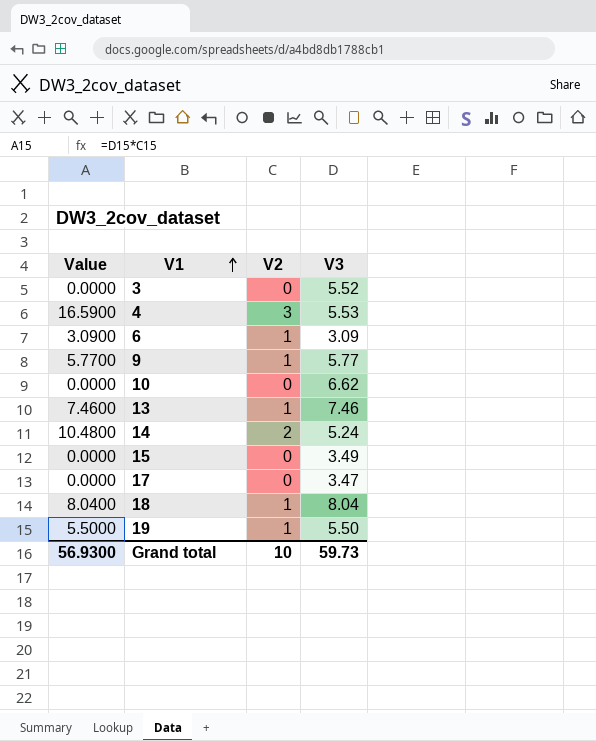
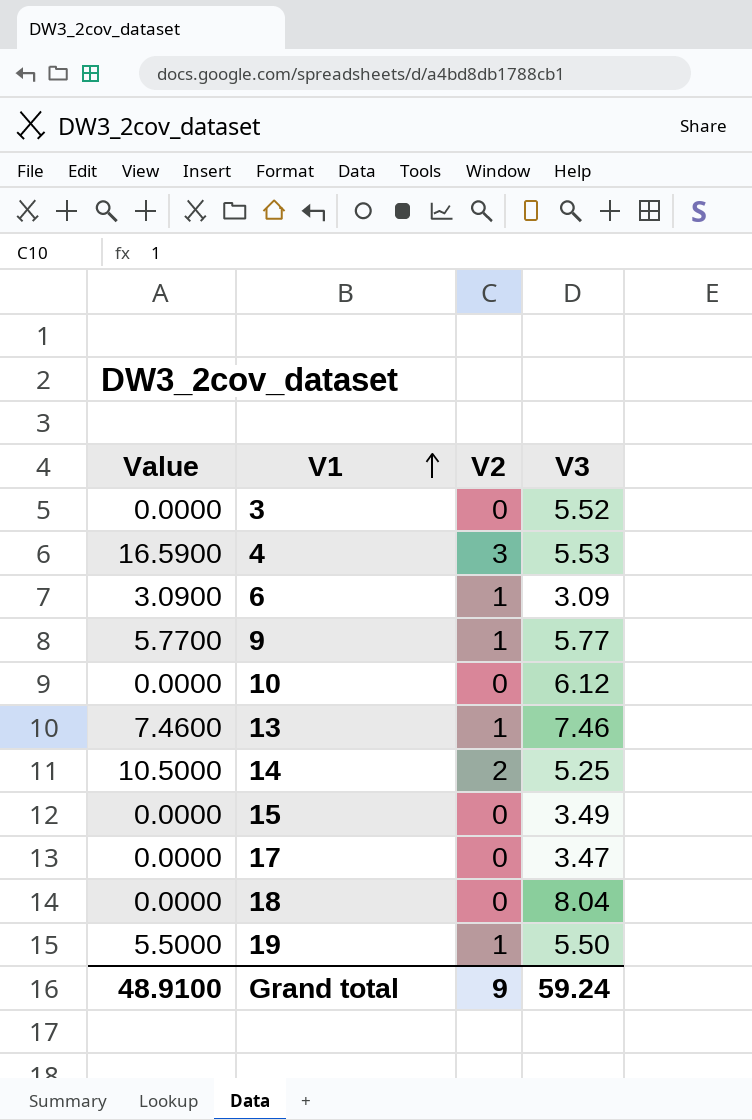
10 | V3: 6.62 -> 6.12
14 | Value: 10.4800 -> 10.5000
14 | V3: 5.24 -> 5.25
18 | Value: 8.0400 -> 0.0000
18 | V2: 1 -> 0
Grand total | Value: 56.9300 -> 48.9100
Grand total | V2: 10 -> 9
Grand total | V3: 59.73 -> 59.24

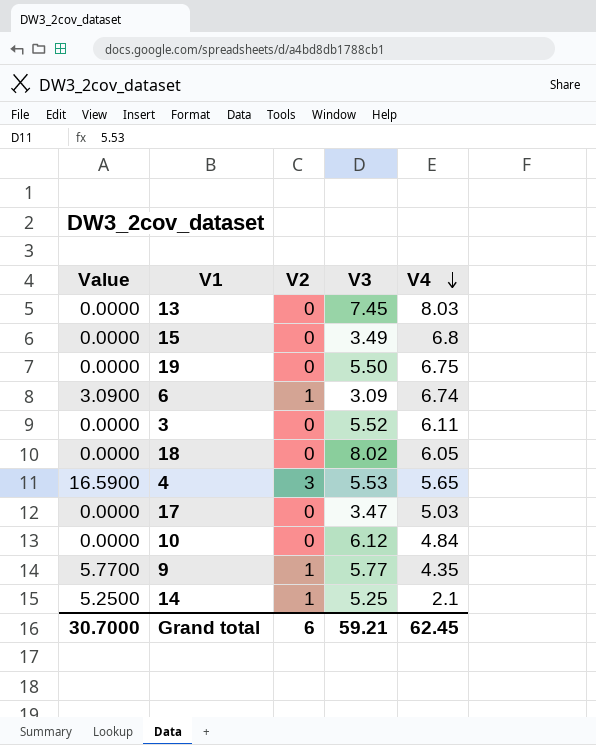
row order: V1 ascending -> V4 descending
column V4 | position: none -> 5
13 | Value: 7.4600 -> 0.0000
13 | V2: 1 -> 0
13 | V3: 7.46 -> 7.45
19 | Value: 5.5000 -> 0.0000
19 | V2: 1 -> 0
18 | V3: 8.04 -> 8.02
14 | Value: 10.5000 -> 5.2500
14 | V2: 2 -> 1
Grand total | Value: 48.9100 -> 30.7000
Grand total | V2: 9 -> 6
Grand total | V3: 59.24 -> 59.21

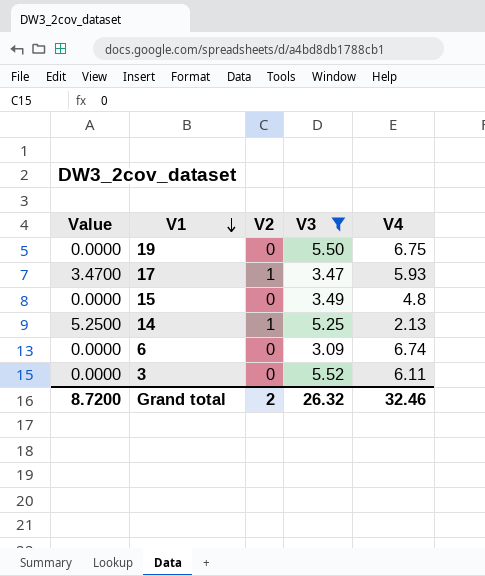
filter: none -> V3 <= 5.52
row order: V4 descending -> V1 descending
17 | Value: 0.0000 -> 3.4700
17 | V2: 0 -> 1
17 | V4: 5.03 -> 5.93
15 | V4: 6.8 -> 4.8
14 | V4: 2.1 -> 2.13
6 | Value: 3.0900 -> 0.0000
6 | V2: 1 -> 0
Grand total | Value: 30.7000 -> 8.7200
Grand total | V2: 6 -> 2
Grand total | V3: 59.21 -> 26.32
Grand total | V4: 62.45 -> 32.46

